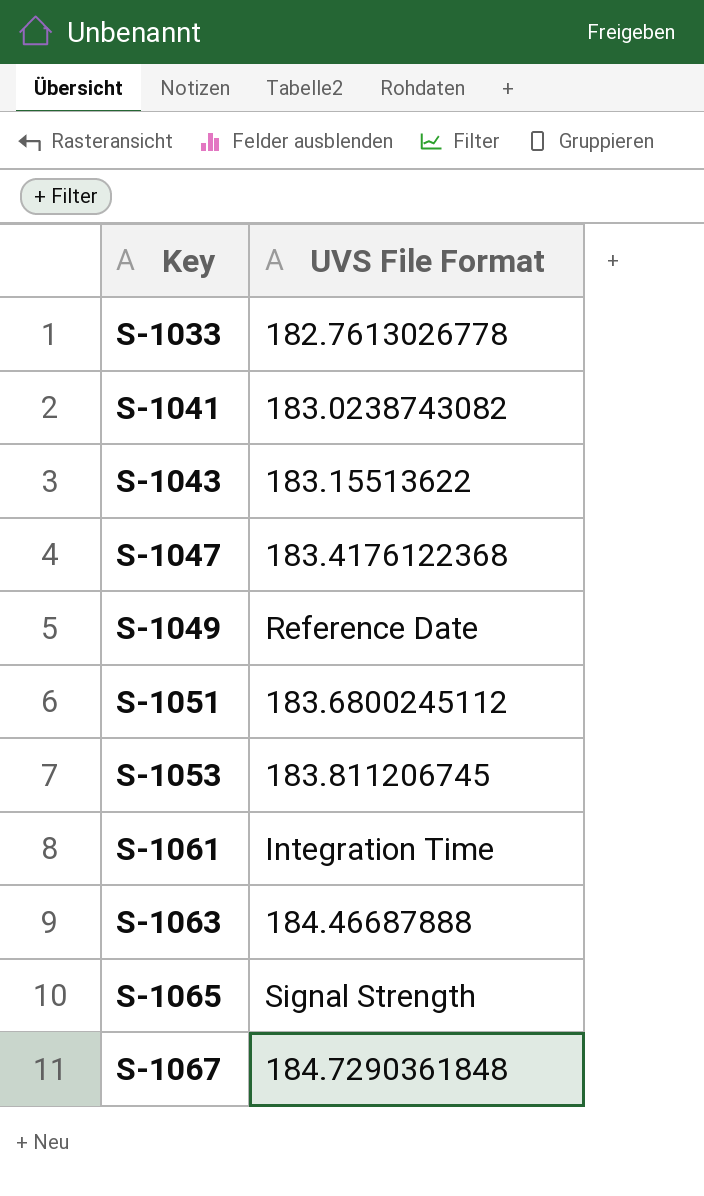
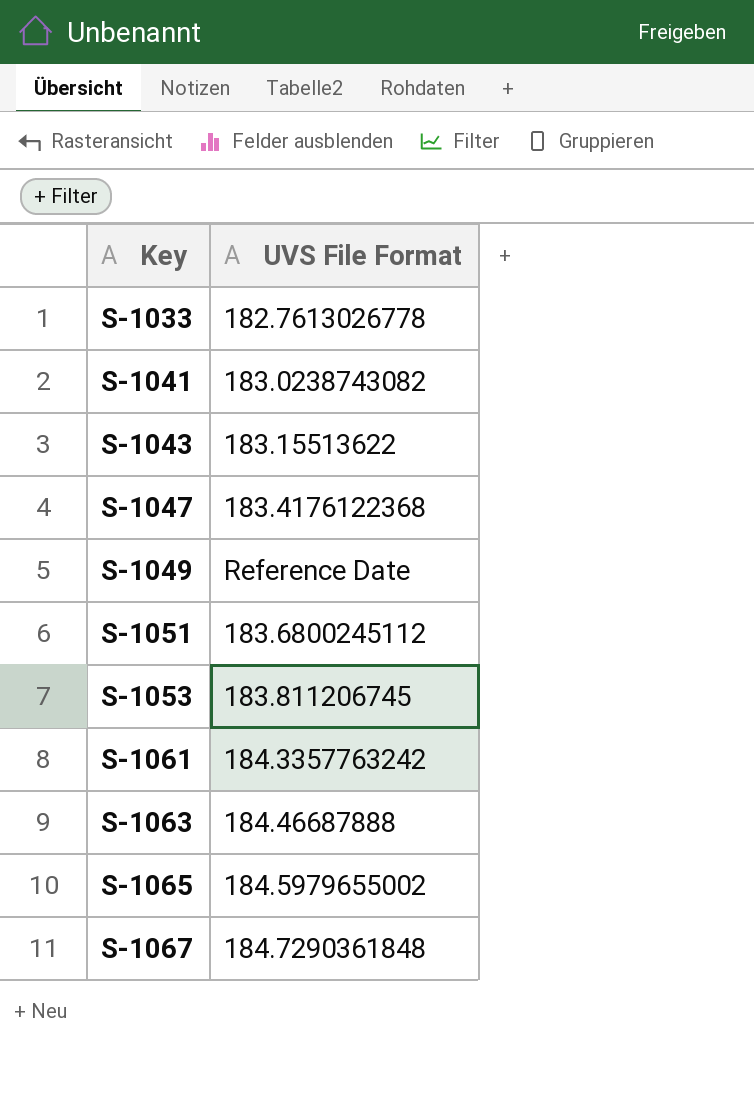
S-1061 | UVS File Format: Integration Time -> 184.3357763242
S-1065 | UVS File Format: Signal Strength -> 184.5979655002

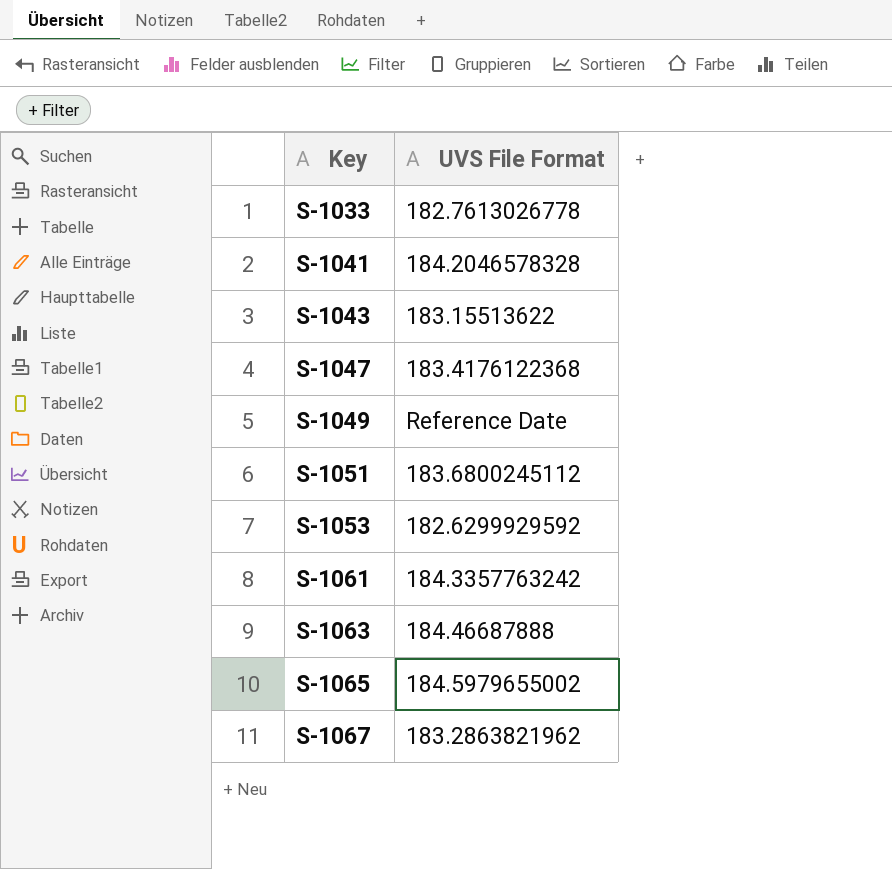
S-1041 | UVS File Format: 183.0238743082 -> 184.2046578328
S-1053 | UVS File Format: 183.811206745 -> 182.6299929592
S-1067 | UVS File Format: 184.7290361848 -> 183.2863821962

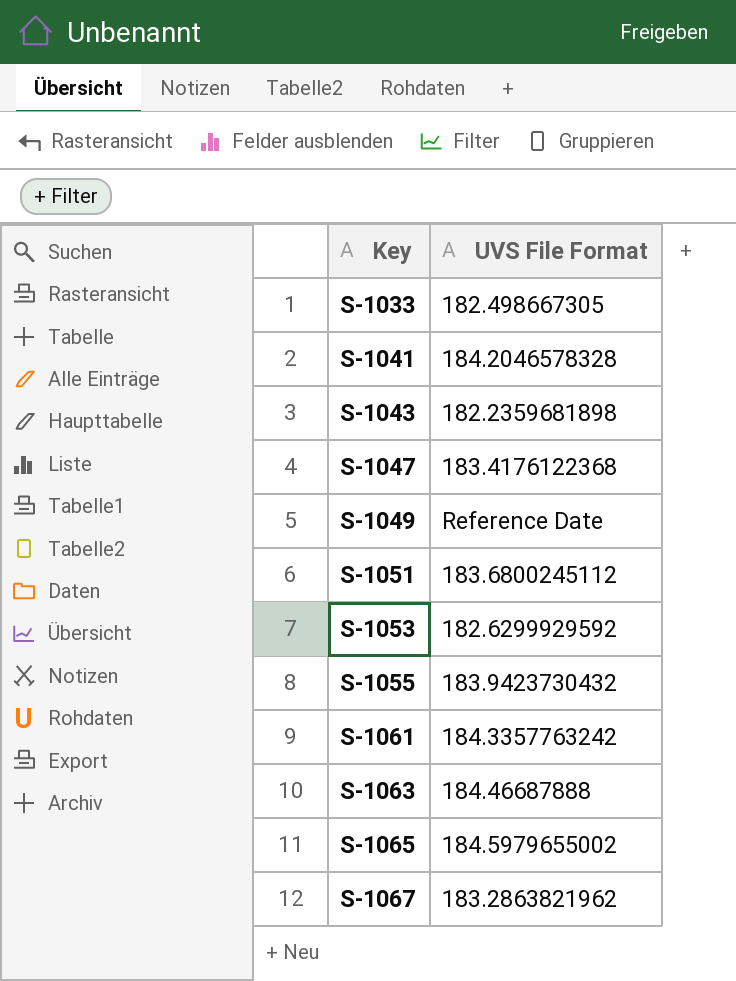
S-1033 | UVS File Format: 182.7613026778 -> 182.498667305
S-1043 | UVS File Format: 183.15513622 -> 182.2359681898
row S-1055: none -> 183.9423730432

